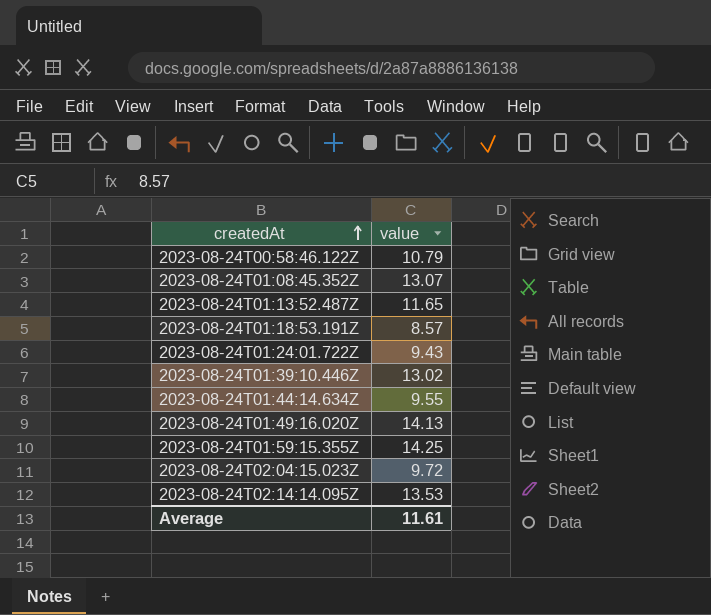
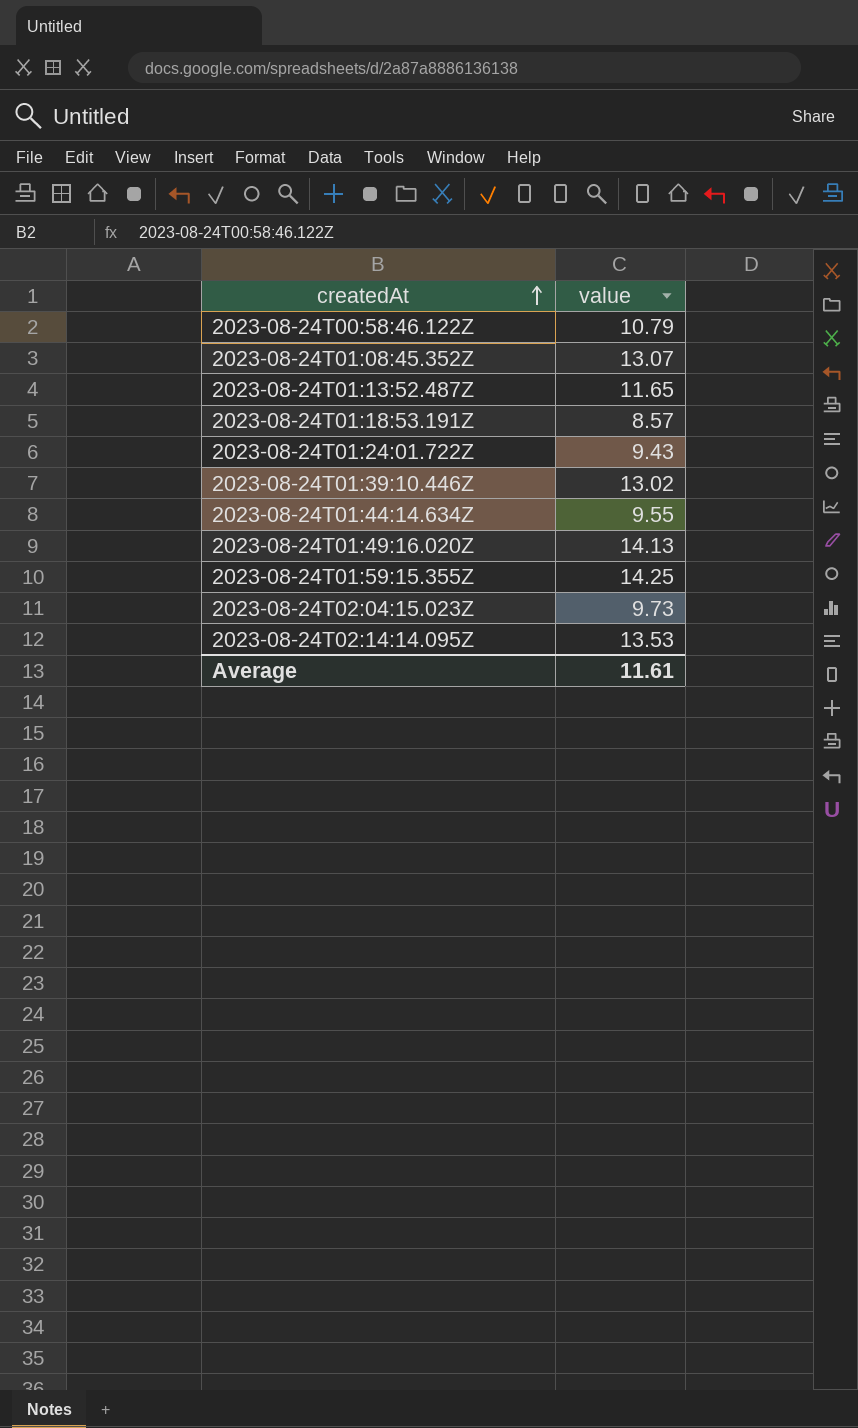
2023-08-24T02:04:15.023Z | value: 9.72 -> 9.73

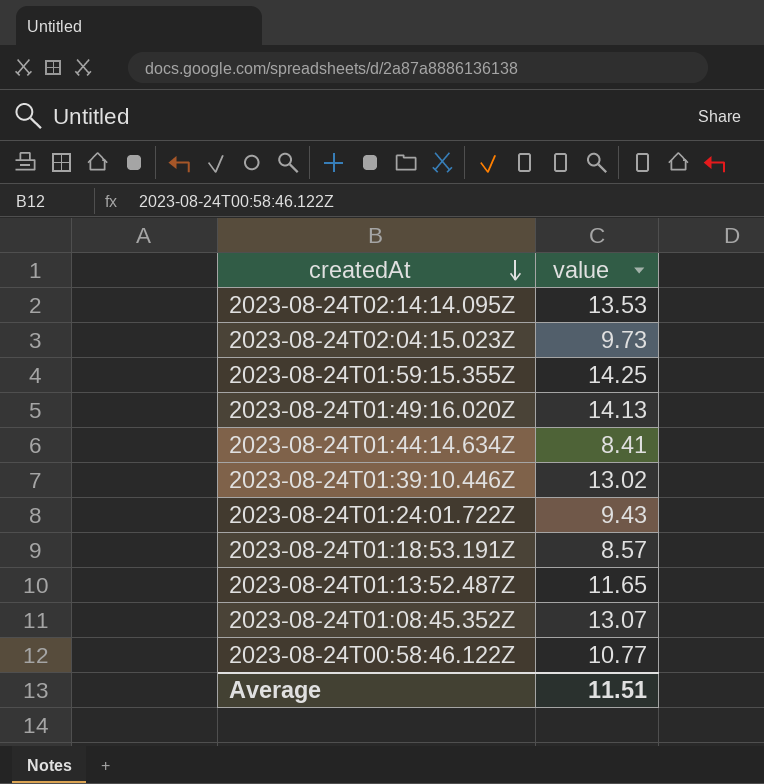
row order: createdAt ascending -> createdAt descending
2023-08-24T01:44:14.634Z | value: 9.55 -> 8.41
2023-08-24T00:58:46.122Z | value: 10.79 -> 10.77
Average | value: 11.61 -> 11.51

